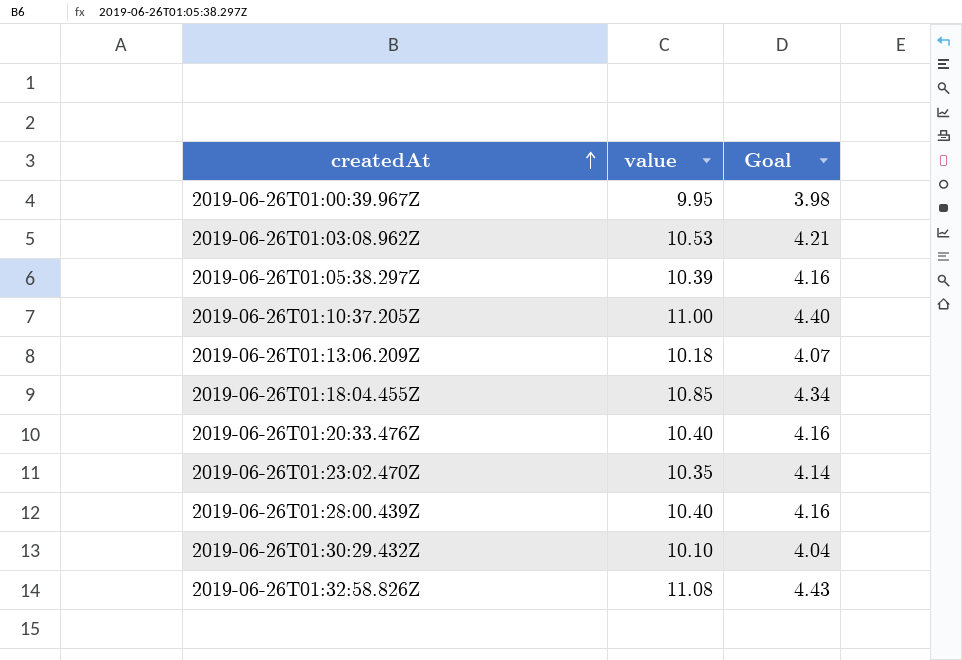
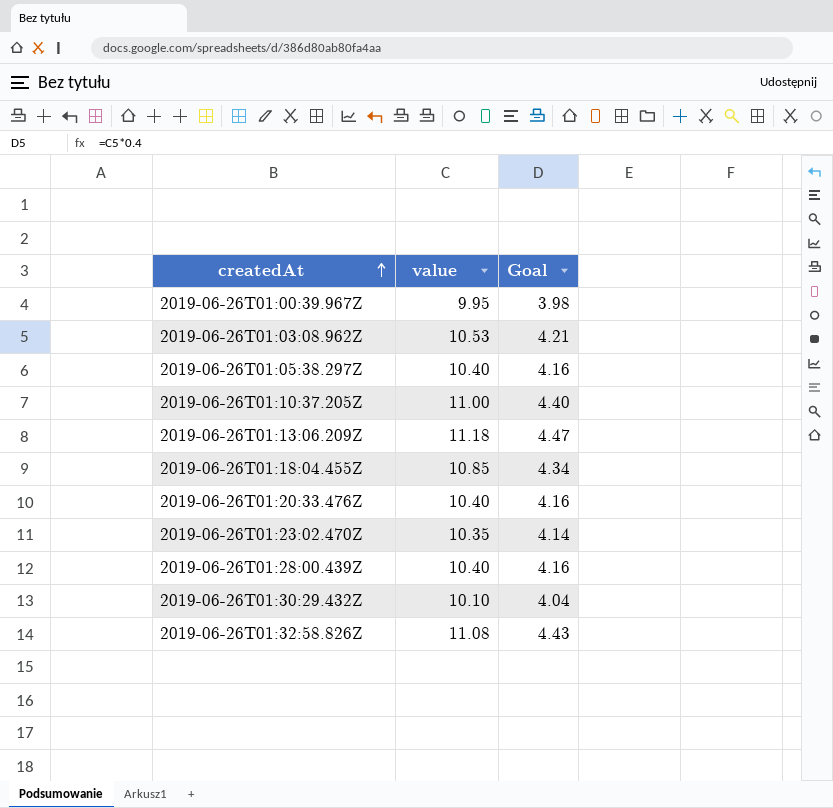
2019-06-26T01:05:38.297Z | value: 10.39 -> 10.40
2019-06-26T01:13:06.209Z | value: 10.18 -> 11.18
2019-06-26T01:13:06.209Z | Goal: 4.07 -> 4.47

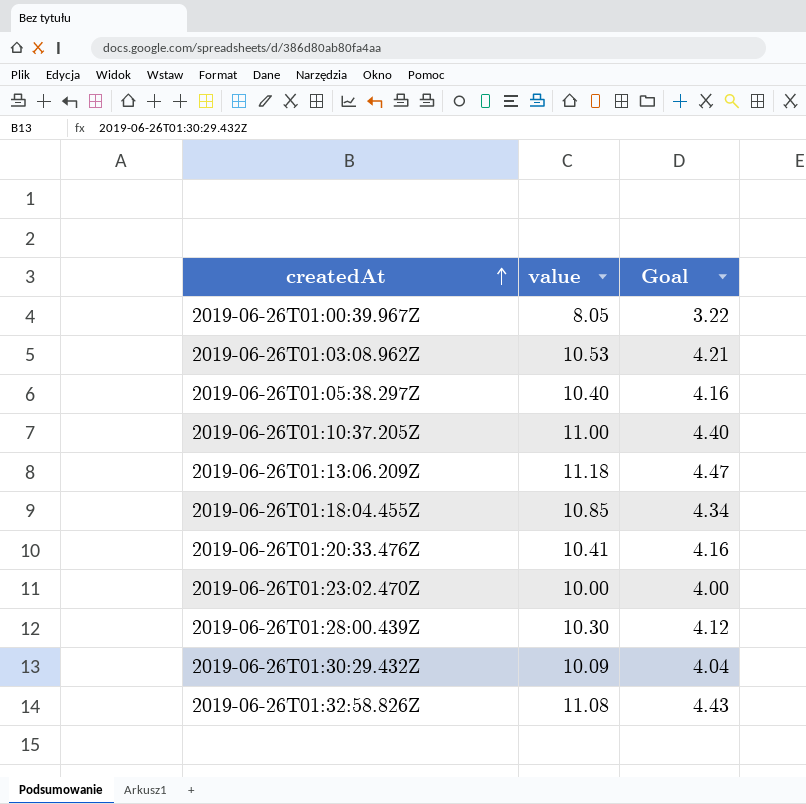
2019-06-26T01:00:39.967Z | value: 9.95 -> 8.05
2019-06-26T01:00:39.967Z | Goal: 3.98 -> 3.22
2019-06-26T01:20:33.476Z | value: 10.40 -> 10.41
2019-06-26T01:23:02.470Z | value: 10.35 -> 10.00
2019-06-26T01:23:02.470Z | Goal: 4.14 -> 4.00
2019-06-26T01:28:00.439Z | value: 10.40 -> 10.30
2019-06-26T01:28:00.439Z | Goal: 4.16 -> 4.12
2019-06-26T01:30:29.432Z | value: 10.10 -> 10.09

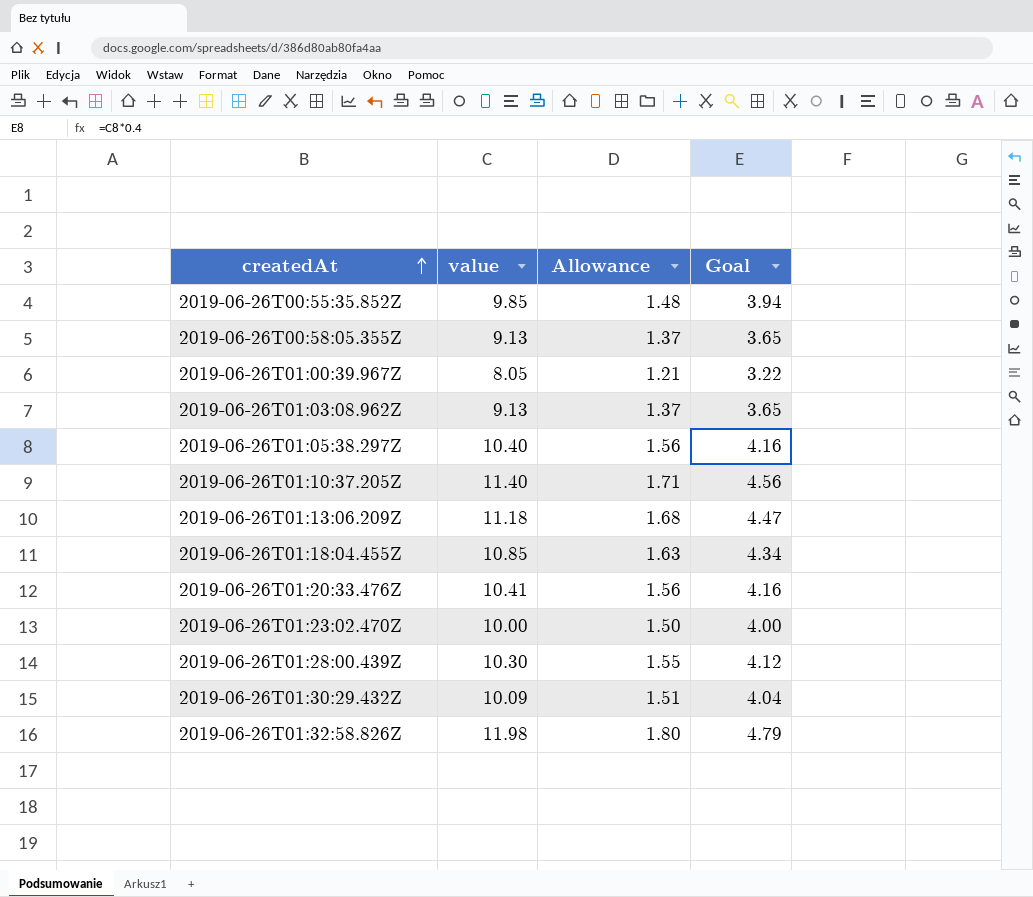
column Allowance | formula: none -> [value] * 0.15
row 2019-06-26T00:55:35.852Z: none -> 9.85 | 1.48 | 3.94
row 2019-06-26T00:58:05.355Z: none -> 9.13 | 1.37 | 3.65
2019-06-26T01:03:08.962Z | value: 10.53 -> 9.13
2019-06-26T01:03:08.962Z | Goal: 4.21 -> 3.65
2019-06-26T01:10:37.205Z | value: 11.00 -> 11.40
2019-06-26T01:10:37.205Z | Goal: 4.40 -> 4.56
2019-06-26T01:32:58.826Z | value: 11.08 -> 11.98
2019-06-26T01:32:58.826Z | Goal: 4.43 -> 4.79

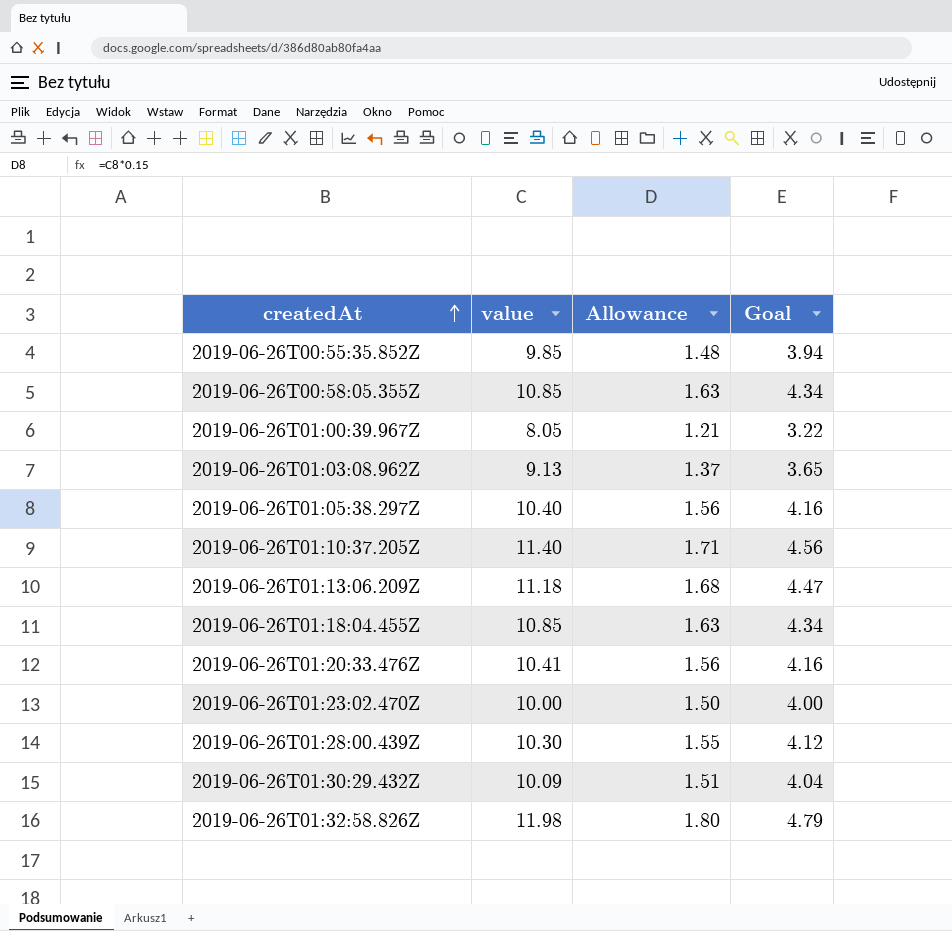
2019-06-26T00:58:05.355Z | value: 9.13 -> 10.85
2019-06-26T00:58:05.355Z | Allowance: 1.37 -> 1.63
2019-06-26T00:58:05.355Z | Goal: 3.65 -> 4.34

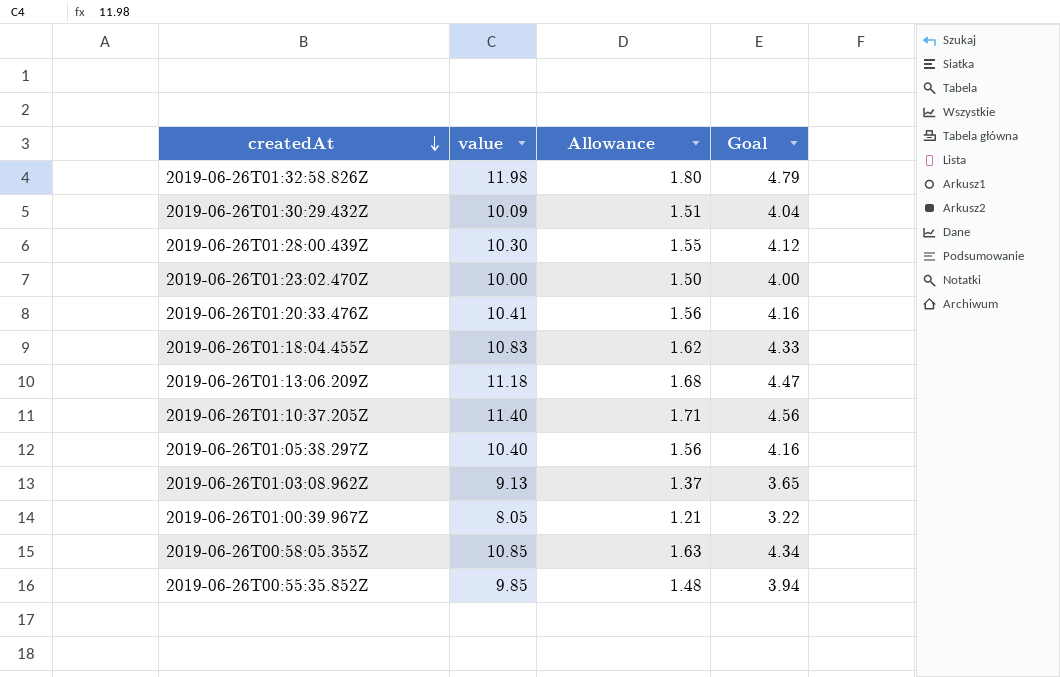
row order: createdAt ascending -> createdAt descending
2019-06-26T01:18:04.455Z | value: 10.85 -> 10.83
2019-06-26T01:18:04.455Z | Allowance: 1.63 -> 1.62
2019-06-26T01:18:04.455Z | Goal: 4.34 -> 4.33

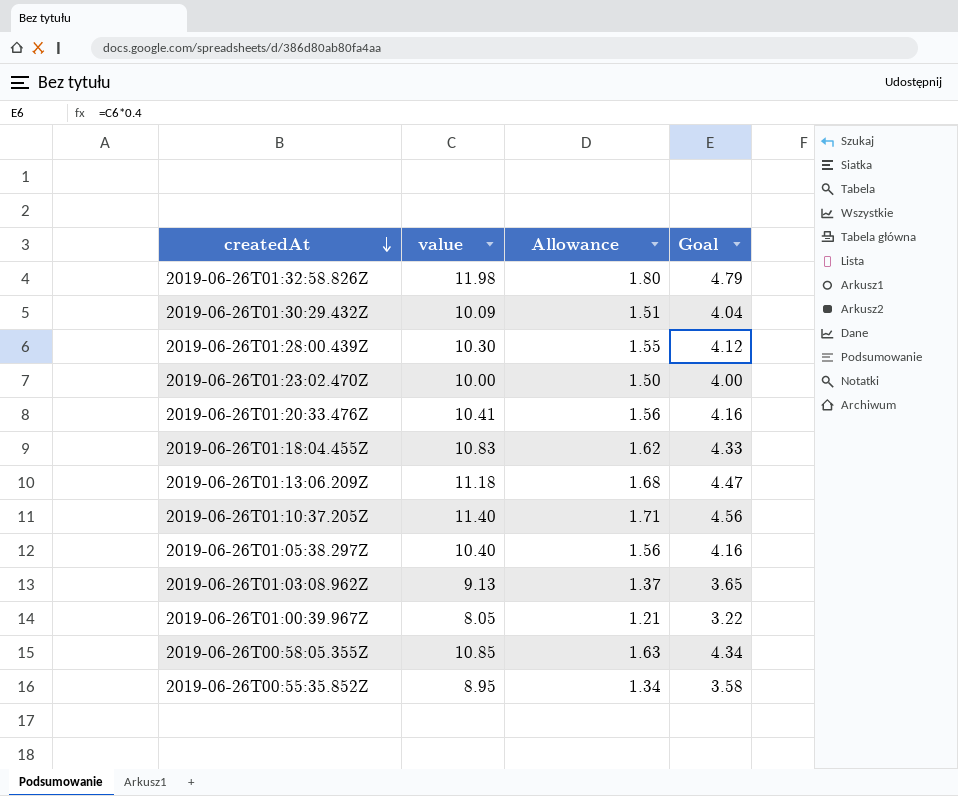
2019-06-26T00:55:35.852Z | value: 9.85 -> 8.95
2019-06-26T00:55:35.852Z | Allowance: 1.48 -> 1.34
2019-06-26T00:55:35.852Z | Goal: 3.94 -> 3.58

